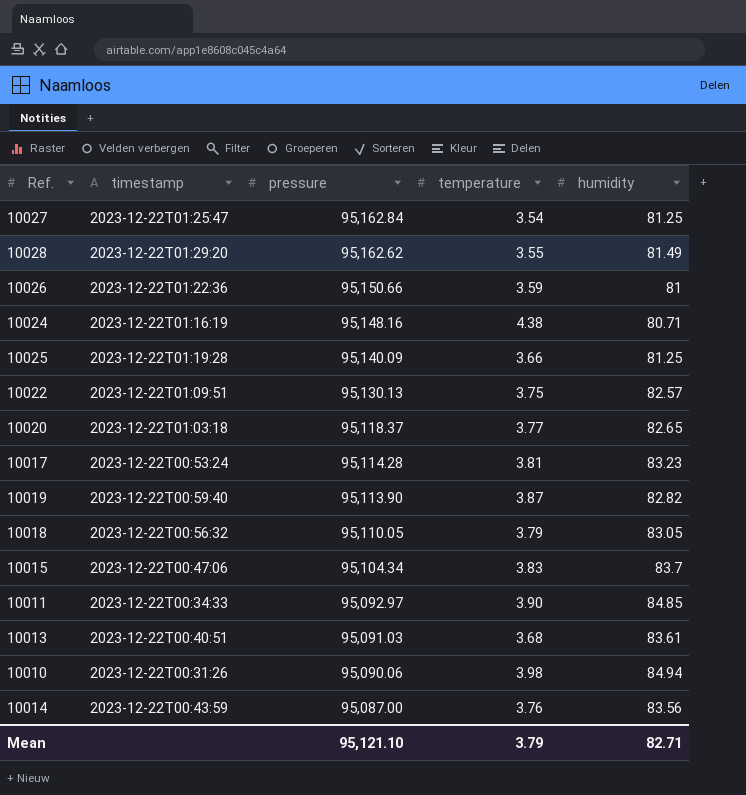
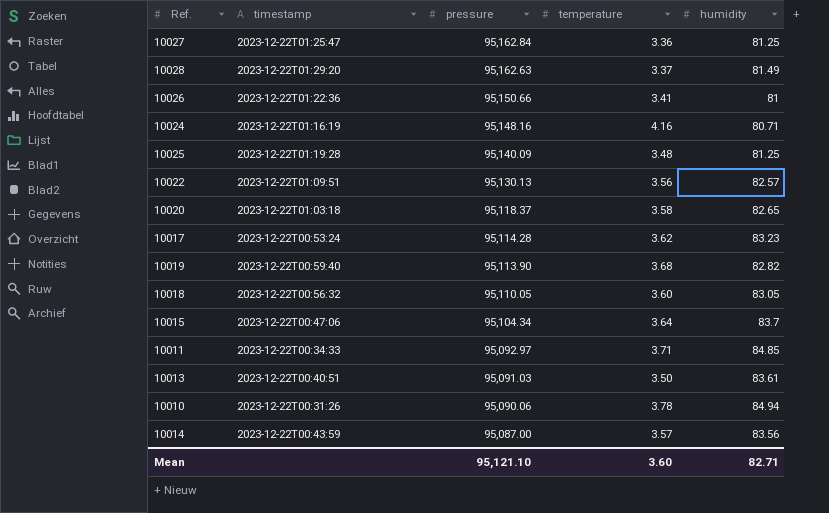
10027 | temperature: 3.54 -> 3.36
10028 | pressure: 95,162.62 -> 95,162.63
10028 | temperature: 3.55 -> 3.37
10026 | temperature: 3.59 -> 3.41
10024 | temperature: 4.38 -> 4.16
10025 | temperature: 3.66 -> 3.48
10022 | temperature: 3.75 -> 3.56
10020 | temperature: 3.77 -> 3.58
10017 | temperature: 3.81 -> 3.62
10019 | temperature: 3.87 -> 3.68
10018 | temperature: 3.79 -> 3.60
10015 | temperature: 3.83 -> 3.64
10011 | temperature: 3.90 -> 3.71
10013 | temperature: 3.68 -> 3.50
10010 | temperature: 3.98 -> 3.78
10014 | temperature: 3.76 -> 3.57
Mean | temperature: 3.79 -> 3.60

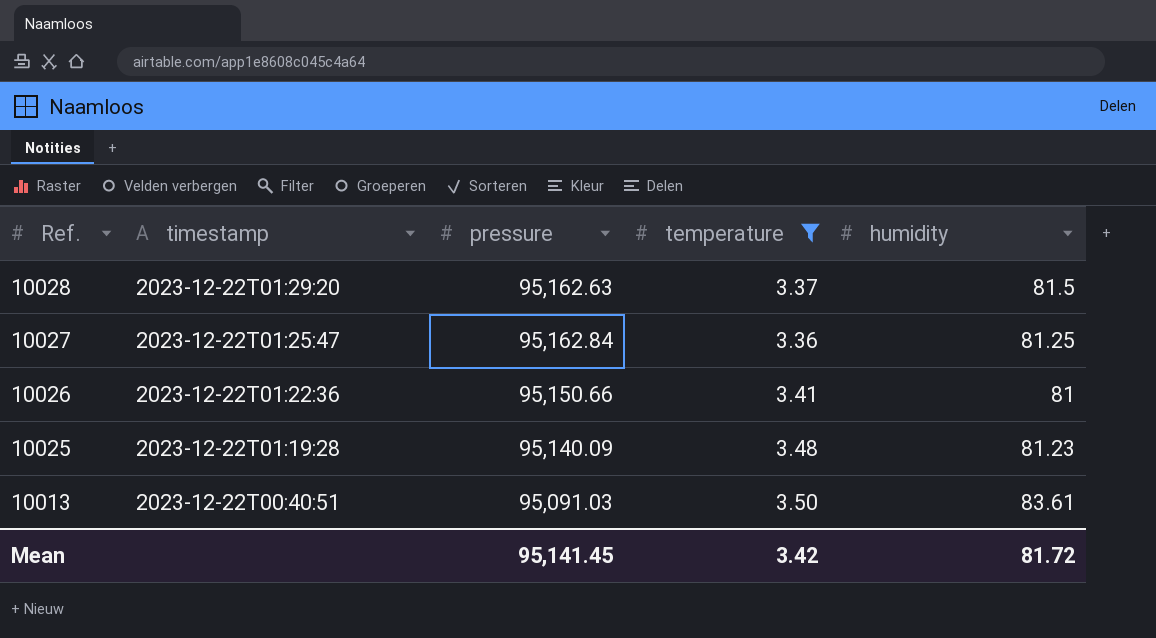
filter: none -> temperature <= 3.50
row order: pressure descending -> Ref. descending
10028 | humidity: 81.49 -> 81.5
10025 | humidity: 81.25 -> 81.23
Mean | pressure: 95,121.10 -> 95,141.45
Mean | temperature: 3.60 -> 3.42
Mean | humidity: 82.71 -> 81.72

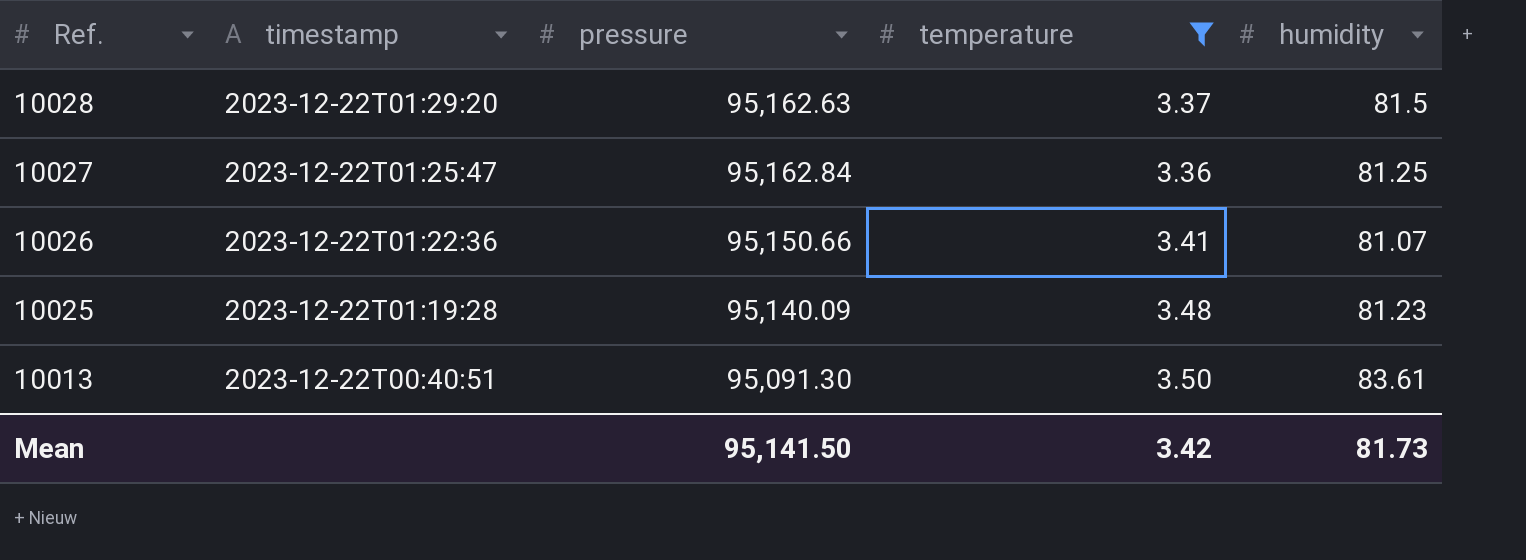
10026 | humidity: 81 -> 81.07
10013 | pressure: 95,091.03 -> 95,091.30
Mean | pressure: 95,141.45 -> 95,141.50
Mean | humidity: 81.72 -> 81.73

